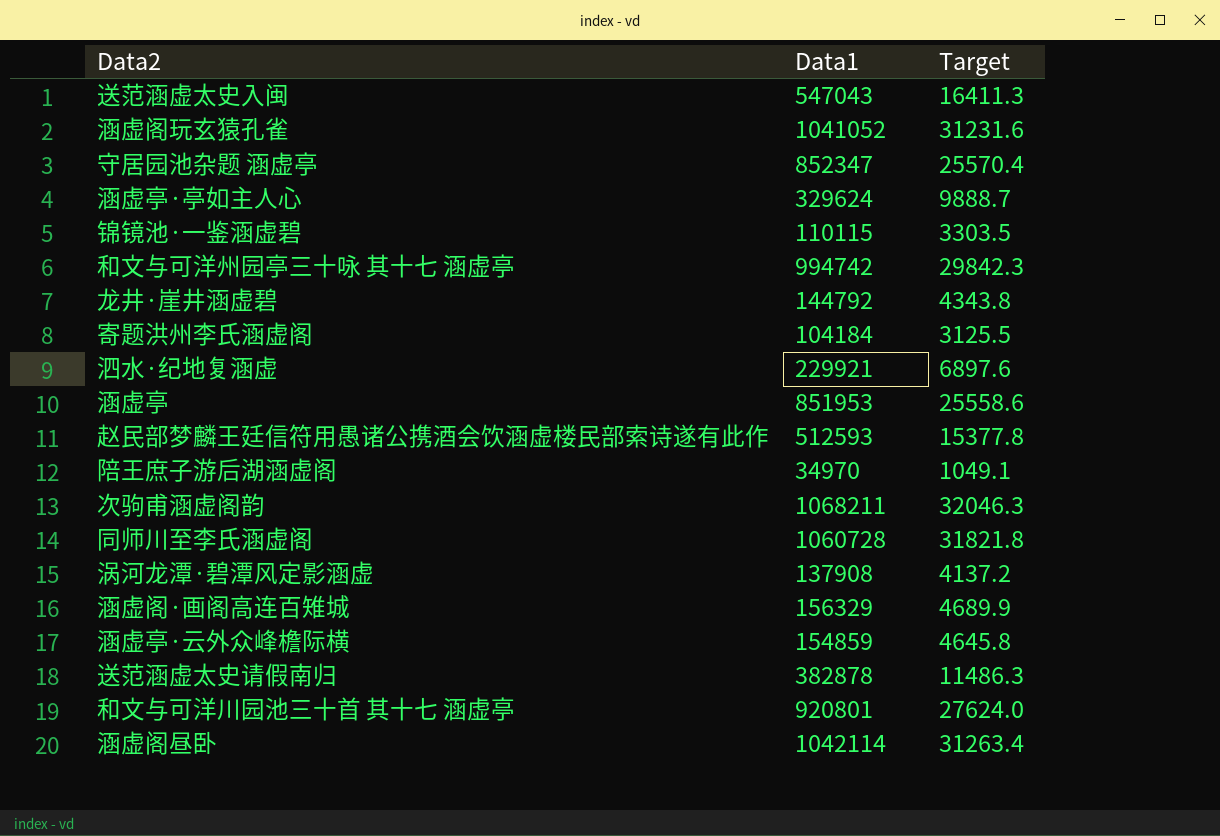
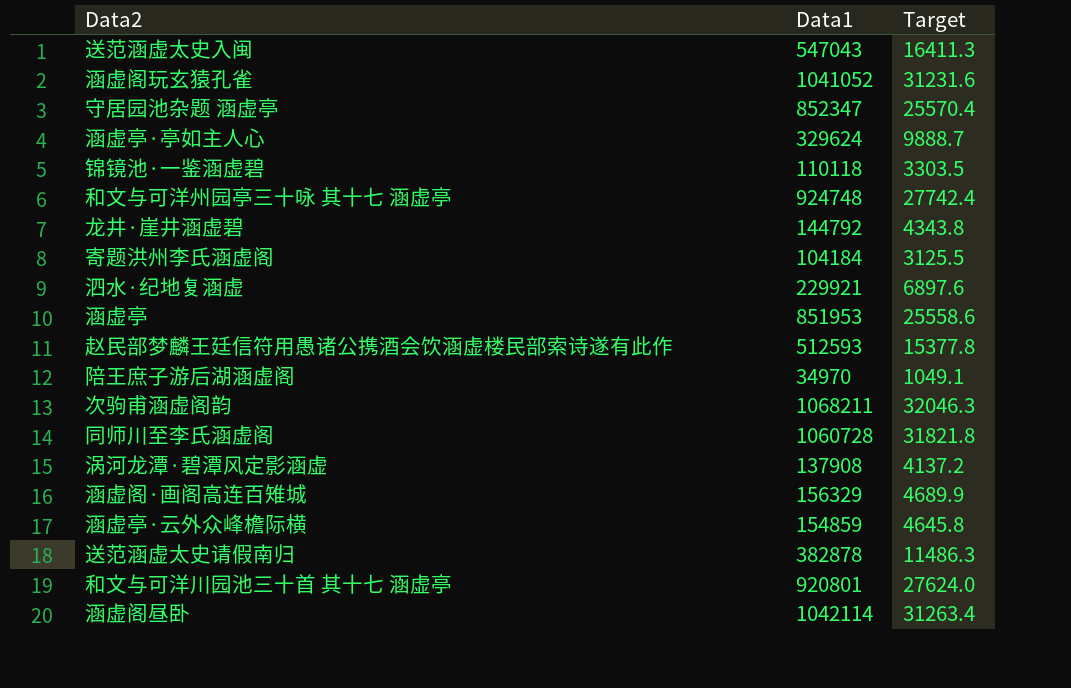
锦镜池·一鉴涵虚碧 | Data1: 110115 -> 110118
和文与可洋州园亭三十咏 其十七 涵虚亭 | Data1: 994742 -> 924748
和文与可洋州园亭三十咏 其十七 涵虚亭 | Target: 29842.3 -> 27742.4

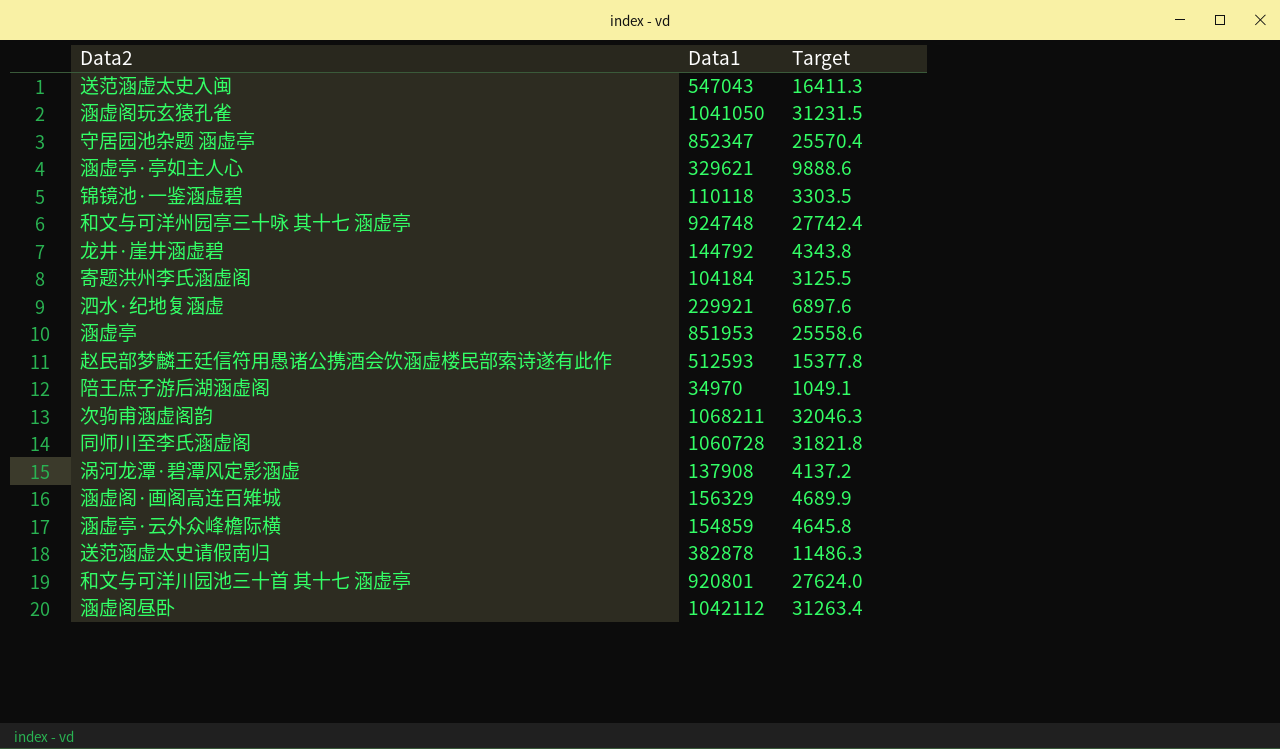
涵虚阁玩玄猿孔雀 | Data1: 1041052 -> 1041050
涵虚阁玩玄猿孔雀 | Target: 31231.6 -> 31231.5
涵虚亭·亭如主人心 | Data1: 329624 -> 329621
涵虚亭·亭如主人心 | Target: 9888.7 -> 9888.6
涵虚阁昼卧 | Data1: 1042114 -> 1042112

